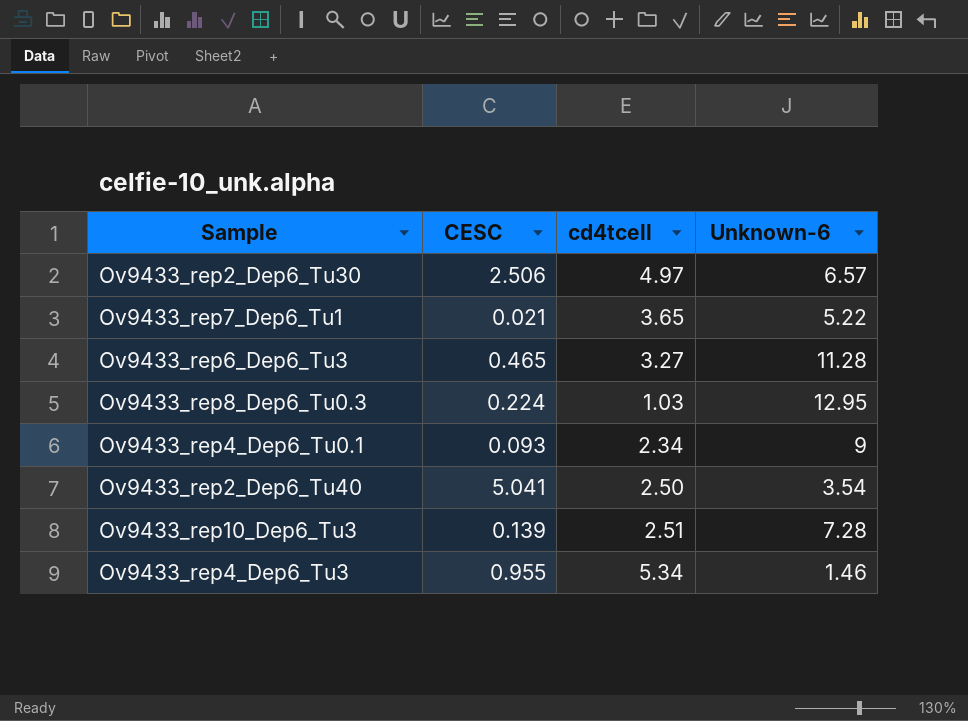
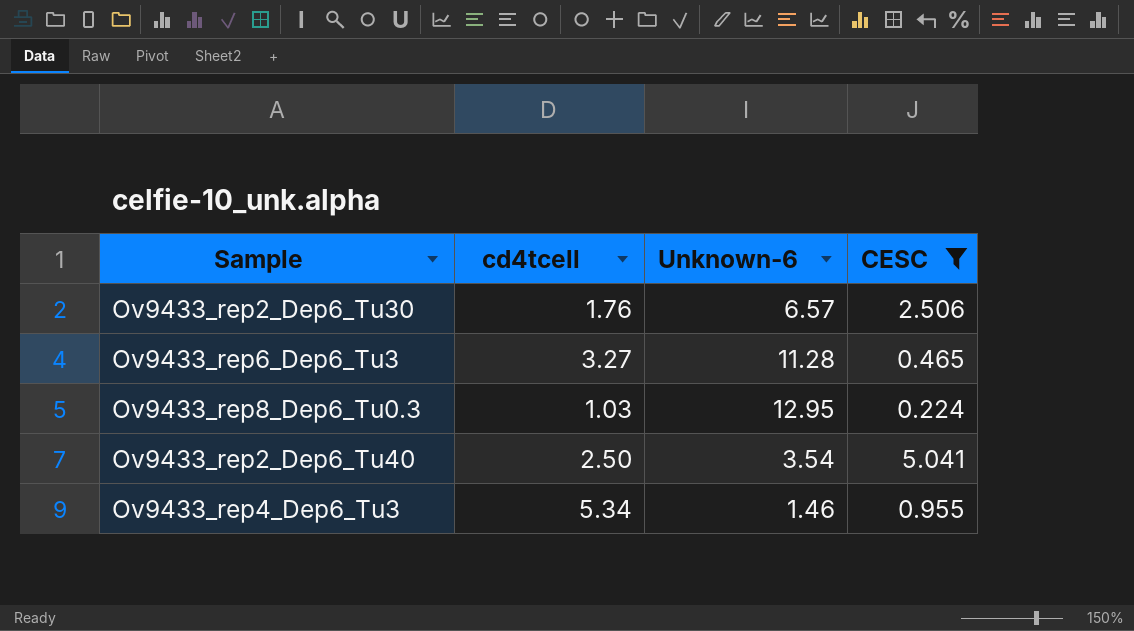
filter: none -> CESC >= 0.224
column CESC | position: 2 -> 4
Ov9433_rep2_Dep6_Tu30 | cd4tcell: 4.97 -> 1.76

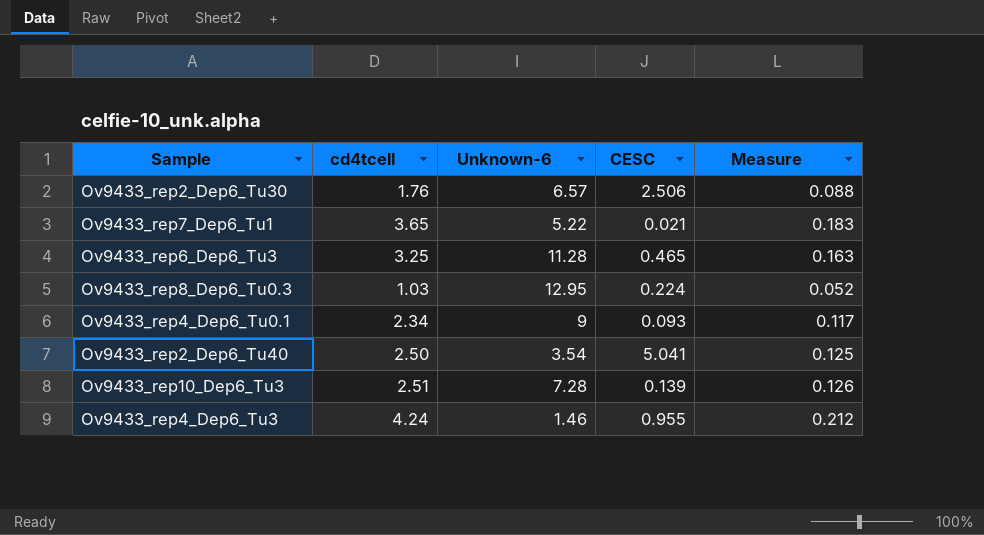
filter: CESC >= 0.224 -> none
column Measure | formula: none -> [cd4tcell] * 0.05
Ov9433_rep6_Dep6_Tu3 | cd4tcell: 3.27 -> 3.25
Ov9433_rep4_Dep6_Tu3 | cd4tcell: 5.34 -> 4.24

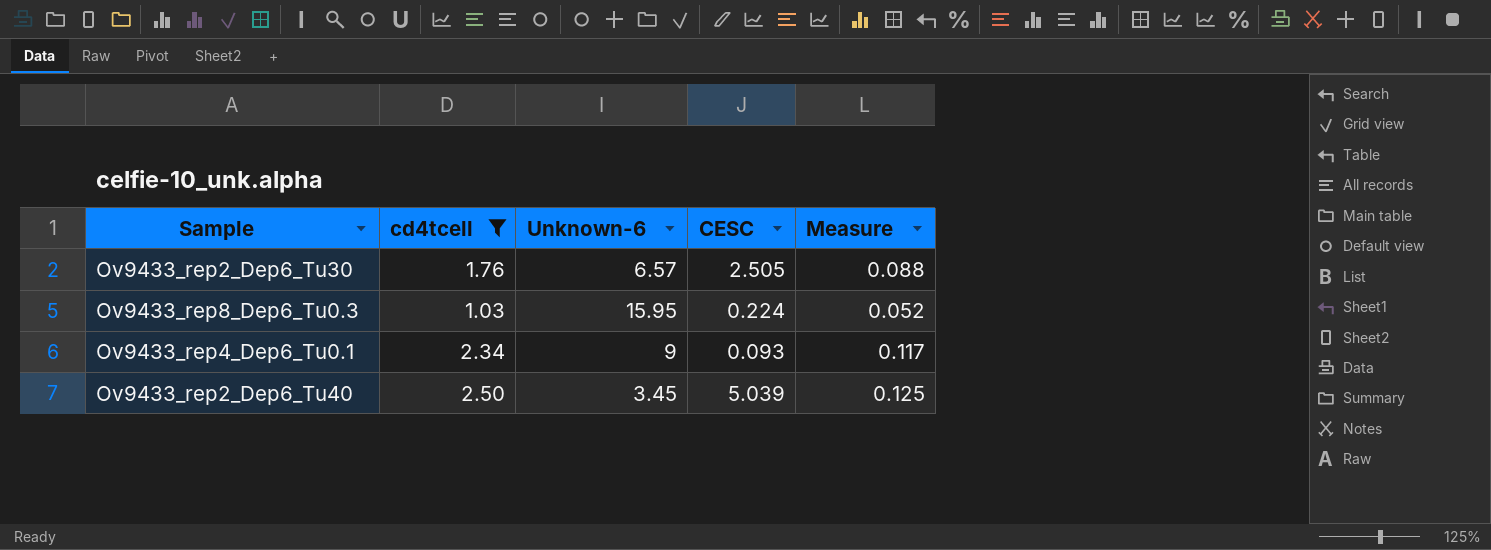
filter: none -> cd4tcell <= 2.50
Ov9433_rep2_Dep6_Tu30 | CESC: 2.506 -> 2.505
Ov9433_rep8_Dep6_Tu0.3 | Unknown-6: 12.95 -> 15.95
Ov9433_rep2_Dep6_Tu40 | Unknown-6: 3.54 -> 3.45
Ov9433_rep2_Dep6_Tu40 | CESC: 5.041 -> 5.039

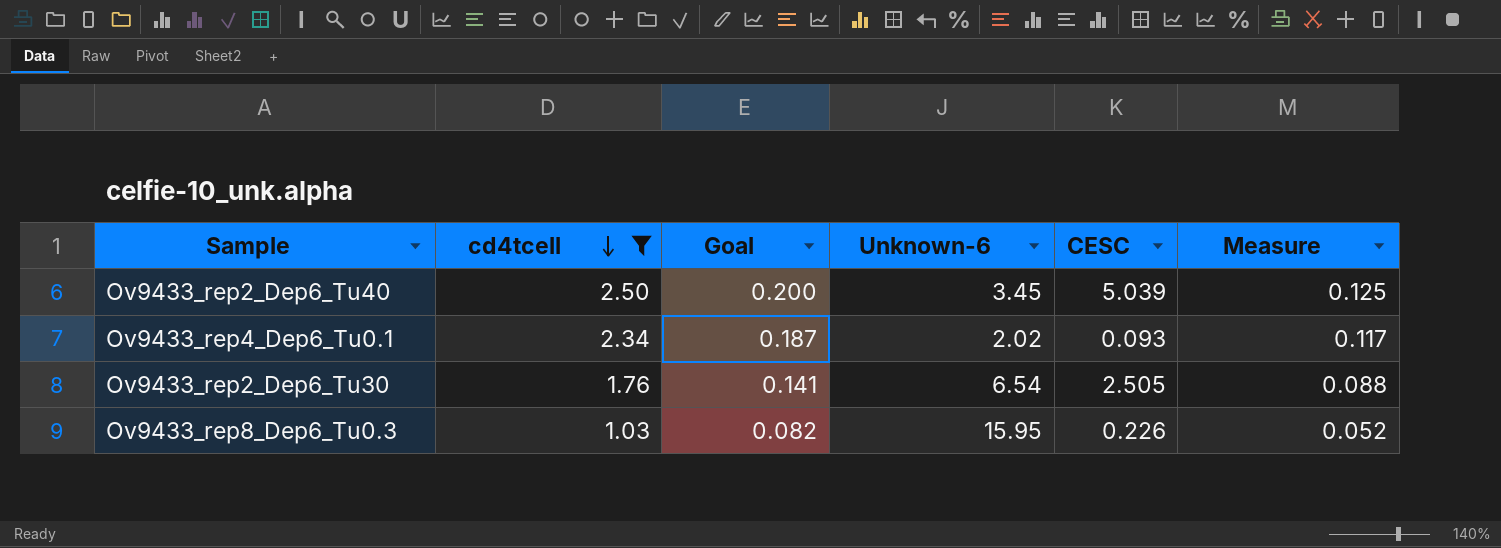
row order: none -> cd4tcell descending
column Goal | formula: none -> [cd4tcell] * 0.08
Ov9433_rep4_Dep6_Tu0.1 | Unknown-6: 9 -> 2.02
Ov9433_rep2_Dep6_Tu30 | Unknown-6: 6.57 -> 6.54
Ov9433_rep8_Dep6_Tu0.3 | CESC: 0.224 -> 0.226

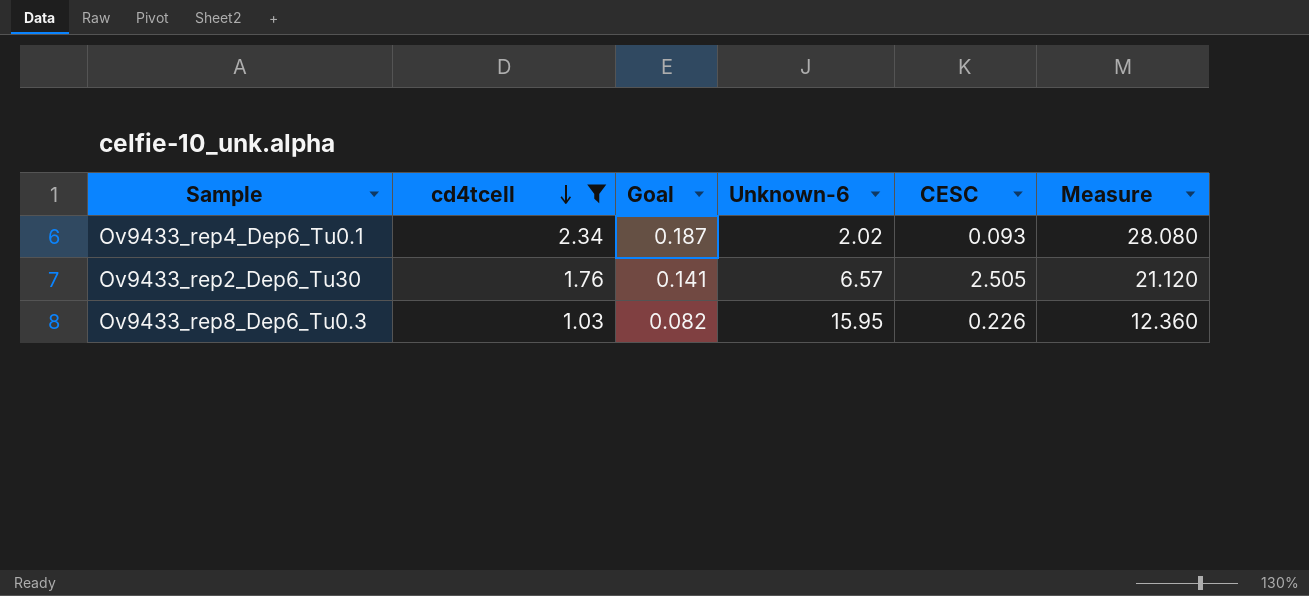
column Measure | formula: [cd4tcell] * 0.05 -> [cd4tcell] * 12
row Ov9433_rep2_Dep6_Tu40: 2.50 | 0.200 | 3.45 | 5.039 | 0.125 -> none
Ov9433_rep2_Dep6_Tu30 | Unknown-6: 6.54 -> 6.57

